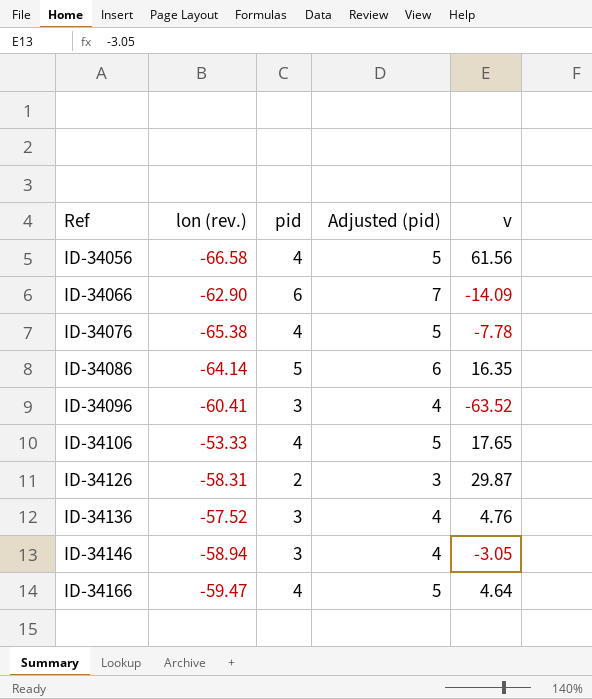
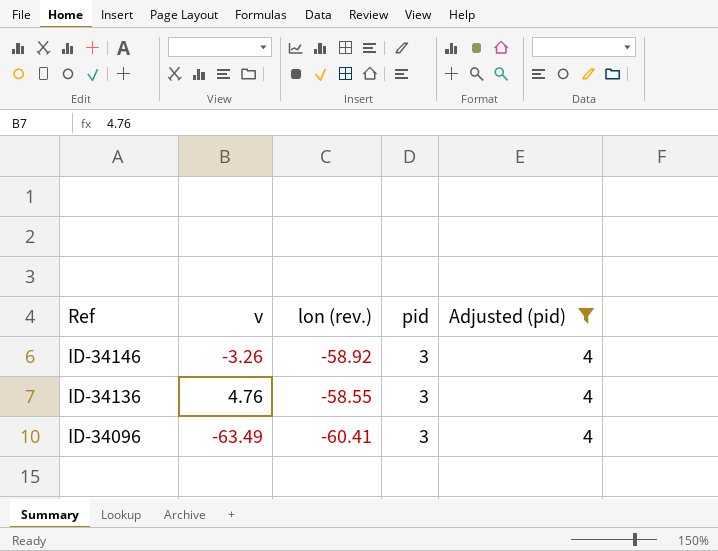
filter: none -> Adjusted (pid) = 4
row order: Ref ascending -> Ref descending
column v | position: 5 -> 2
ID-34146 | v: -3.05 -> -3.26
ID-34146 | lon (rev.): -58.94 -> -58.92
ID-34136 | lon (rev.): -57.52 -> -58.55
ID-34096 | v: -63.52 -> -63.49

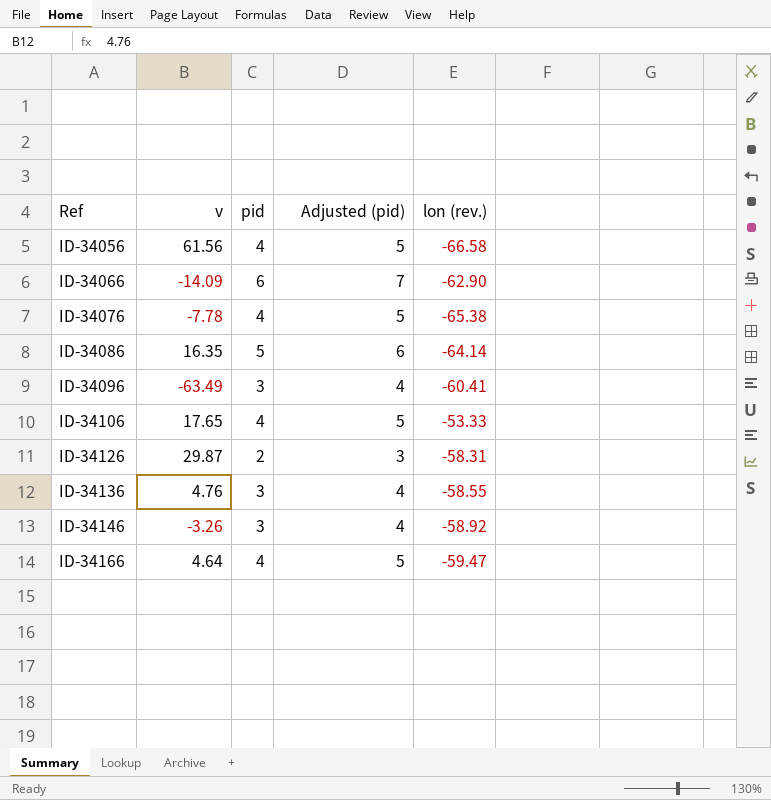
filter: Adjusted (pid) = 4 -> none
row order: Ref descending -> Ref ascending
column lon (rev.) | position: 3 -> 5

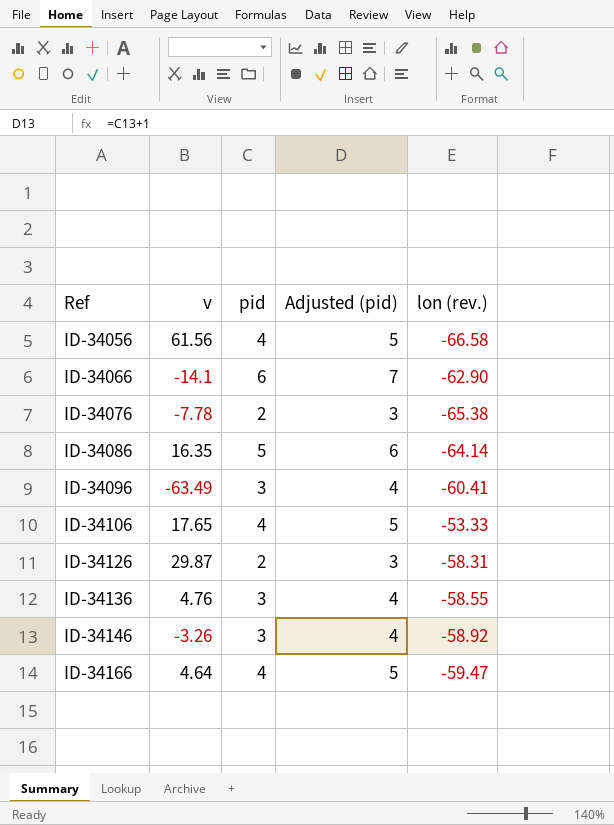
ID-34066 | v: -14.09 -> -14.1
ID-34076 | pid: 4 -> 2
ID-34076 | Adjusted (pid): 5 -> 3

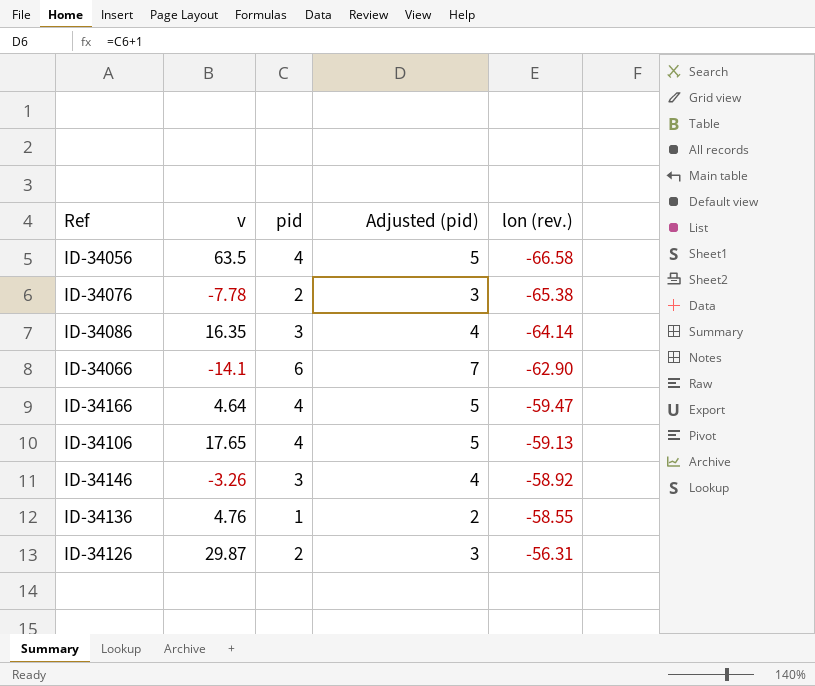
row order: Ref ascending -> lon (rev.) ascending
row ID-34096: -63.49 | 3 | 4 | -60.41 -> none
ID-34056 | v: 61.56 -> 63.5
ID-34086 | pid: 5 -> 3
ID-34086 | Adjusted (pid): 6 -> 4
ID-34106 | lon (rev.): -53.33 -> -59.13
ID-34136 | pid: 3 -> 1
ID-34136 | Adjusted (pid): 4 -> 2
ID-34126 | lon (rev.): -58.31 -> -56.31

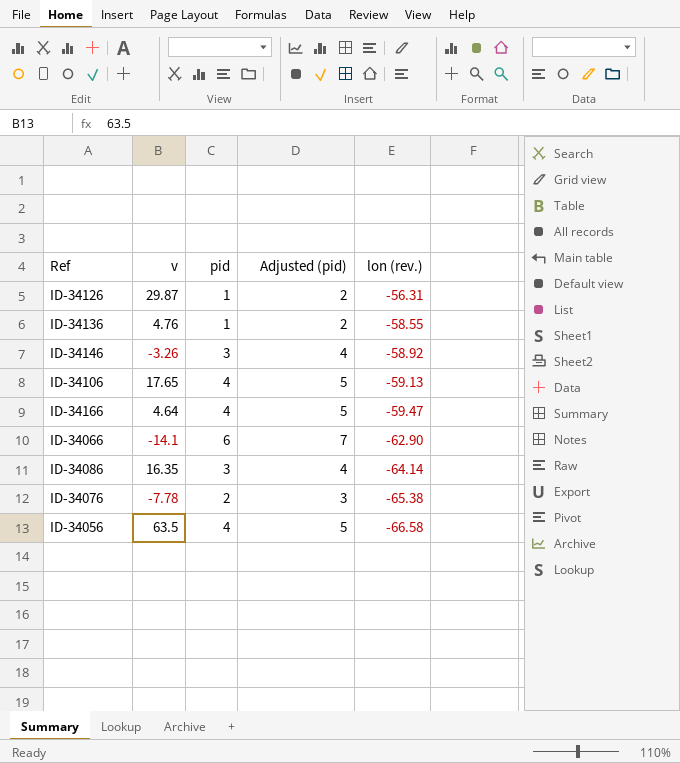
row order: lon (rev.) ascending -> lon (rev.) descending
ID-34126 | pid: 2 -> 1
ID-34126 | Adjusted (pid): 3 -> 2

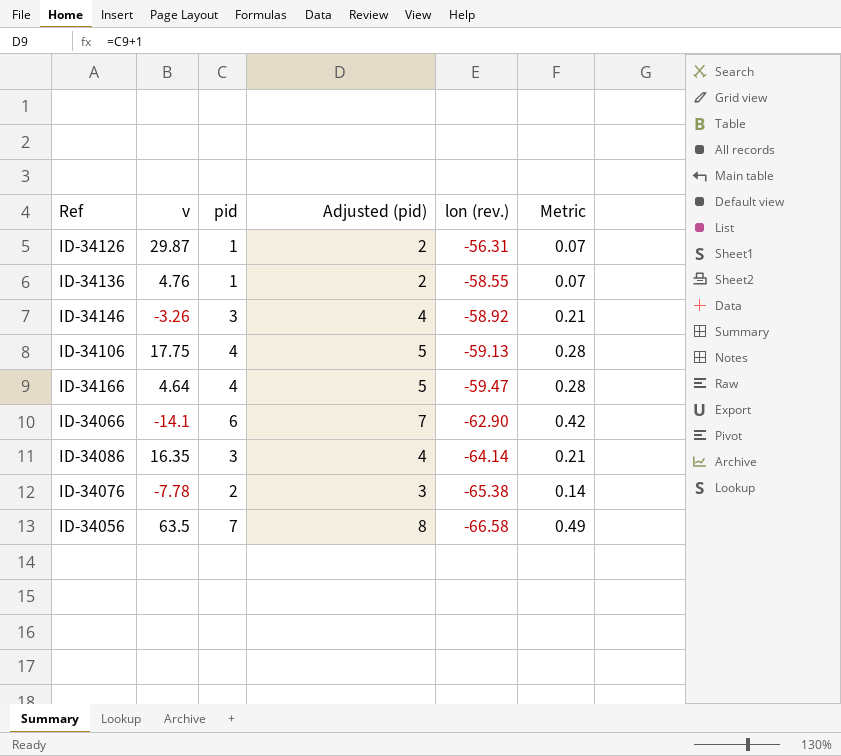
column Metric | formula: none -> [pid] * 0.07
ID-34106 | v: 17.65 -> 17.75
ID-34056 | pid: 4 -> 7
ID-34056 | Adjusted (pid): 5 -> 8

